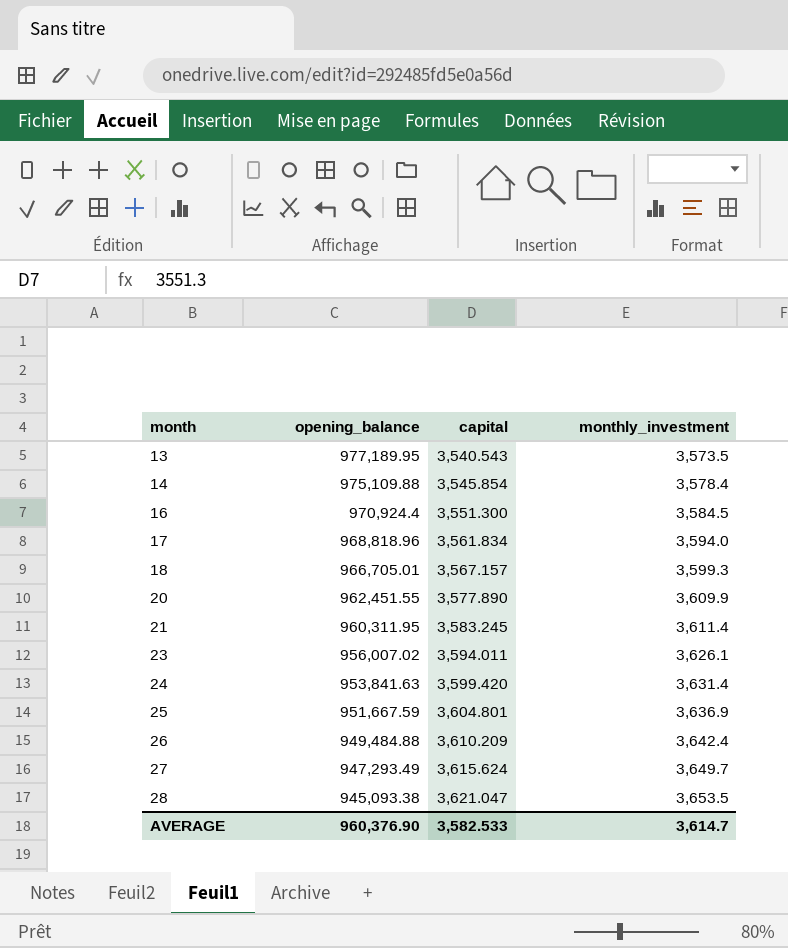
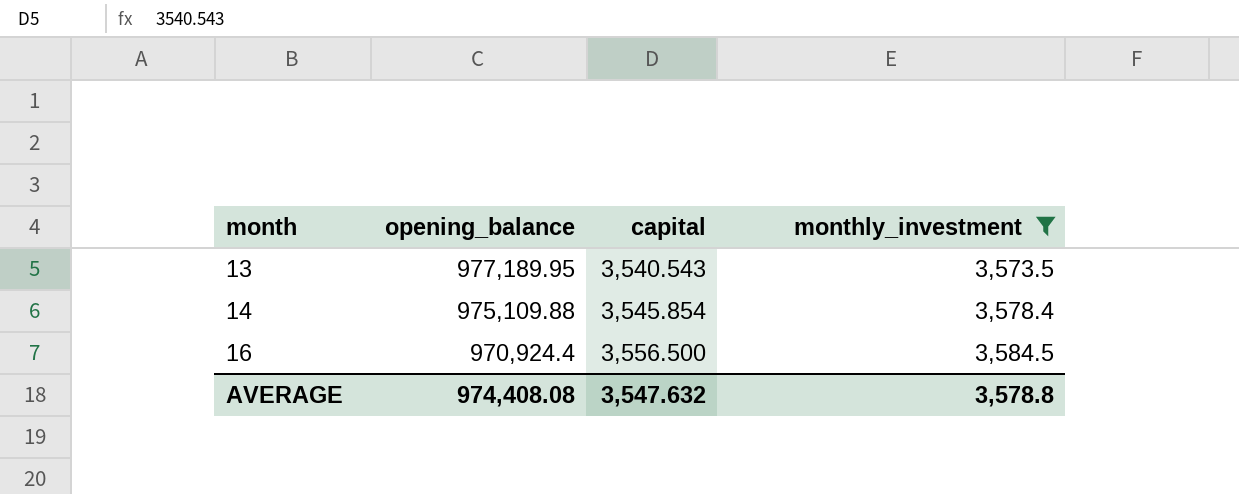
filter: none -> monthly_investment <= 3,584.5
16 | capital: 3,551.300 -> 3,556.500
AVERAGE | opening_balance: 960,376.90 -> 974,408.08
AVERAGE | capital: 3,582.533 -> 3,547.632
AVERAGE | monthly_investment: 3,614.7 -> 3,578.8

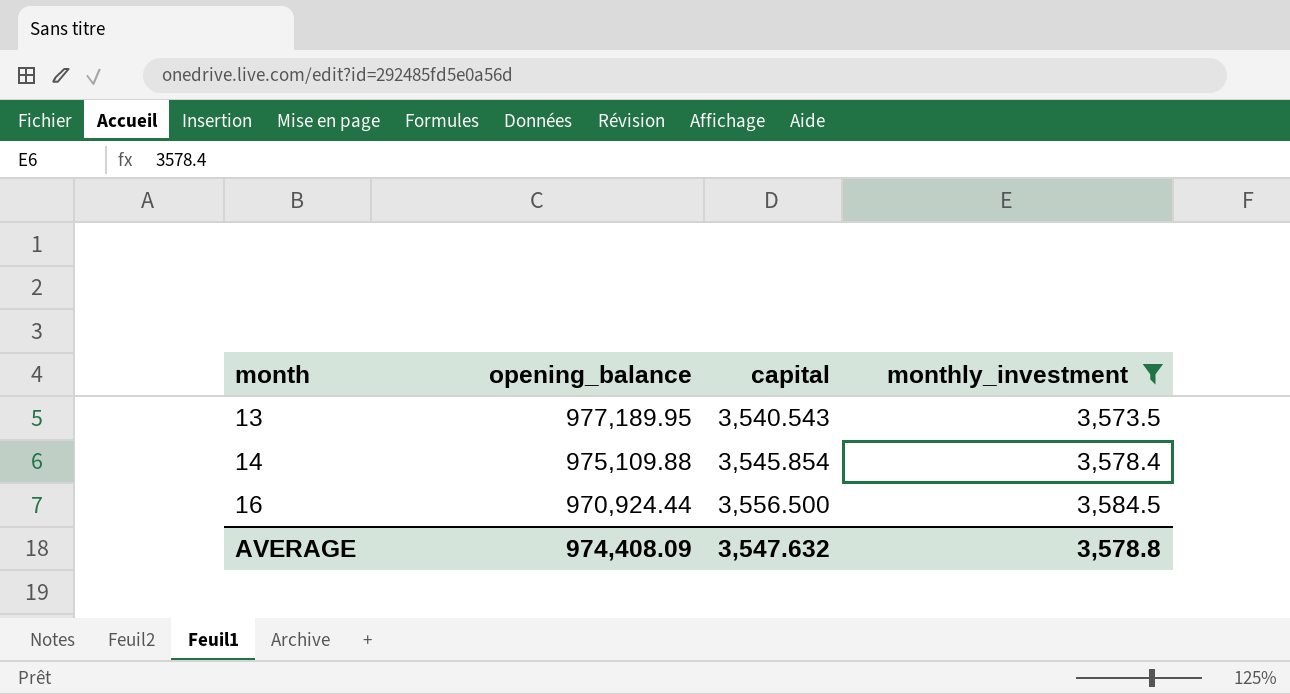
16 | opening_balance: 970,924.4 -> 970,924.44
AVERAGE | opening_balance: 974,408.08 -> 974,408.09

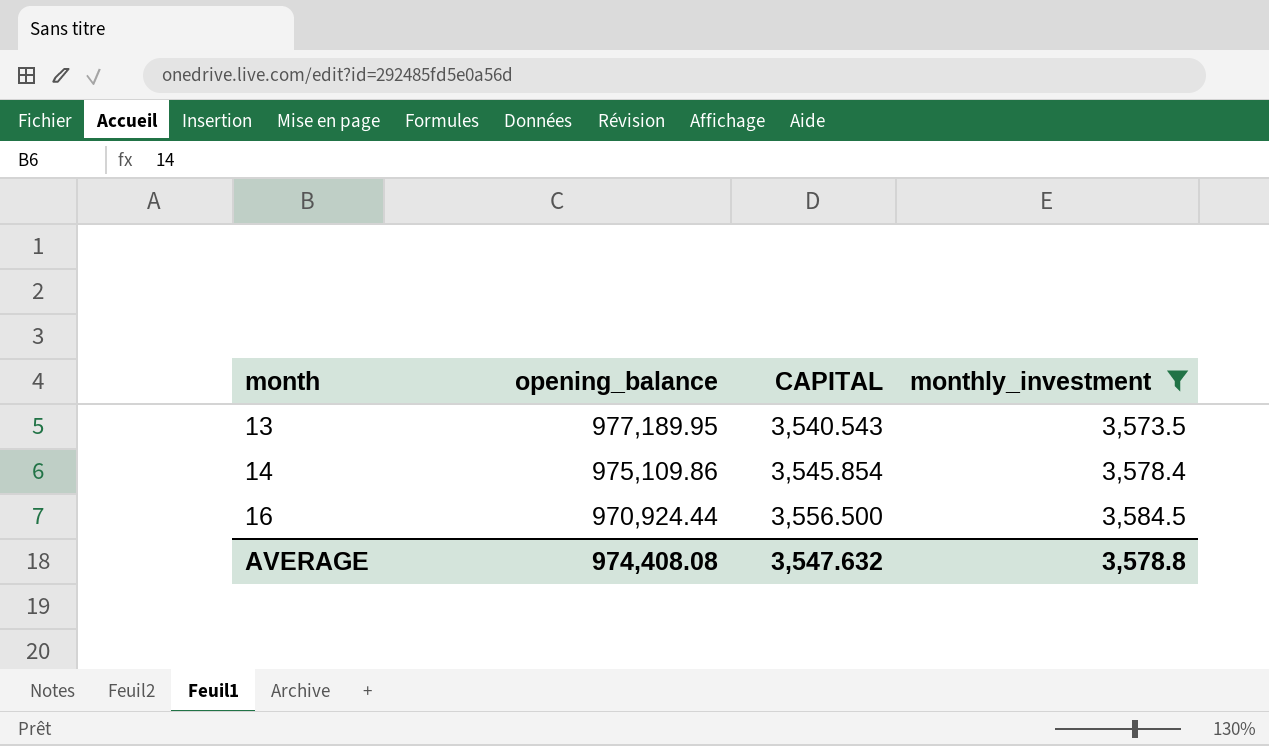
column name: capital -> CAPITAL
14 | opening_balance: 975,109.88 -> 975,109.86
AVERAGE | opening_balance: 974,408.09 -> 974,408.08

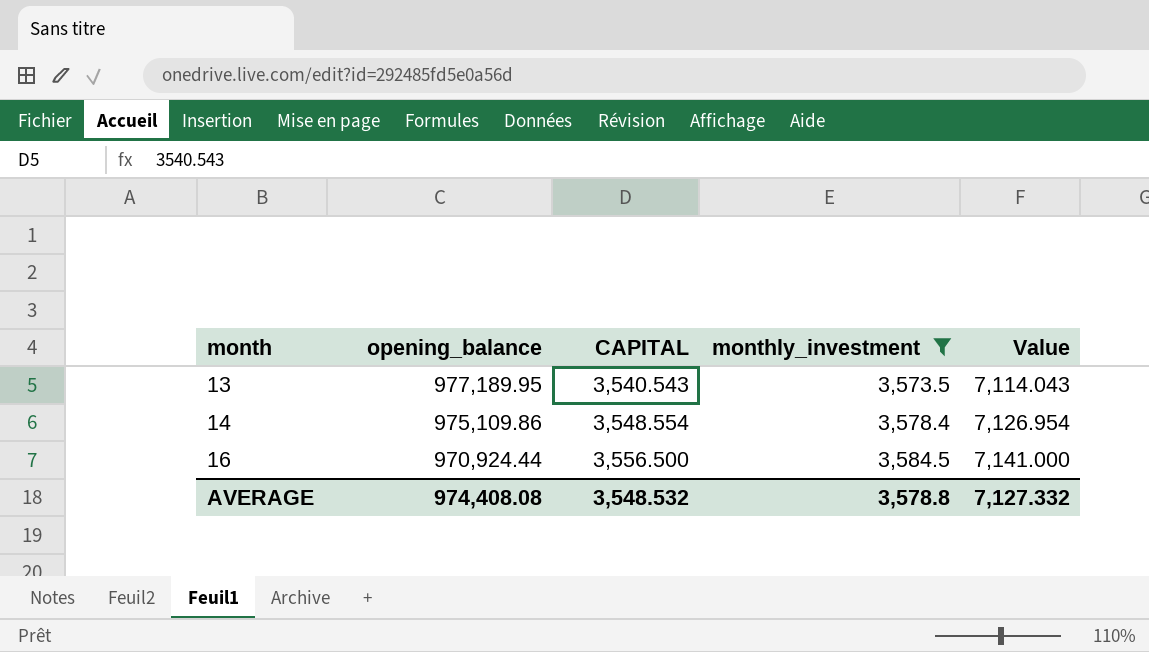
column Value | formula: none -> [CAPITAL] + [monthly_investment]
14 | CAPITAL: 3,545.854 -> 3,548.554
AVERAGE | CAPITAL: 3,547.632 -> 3,548.532

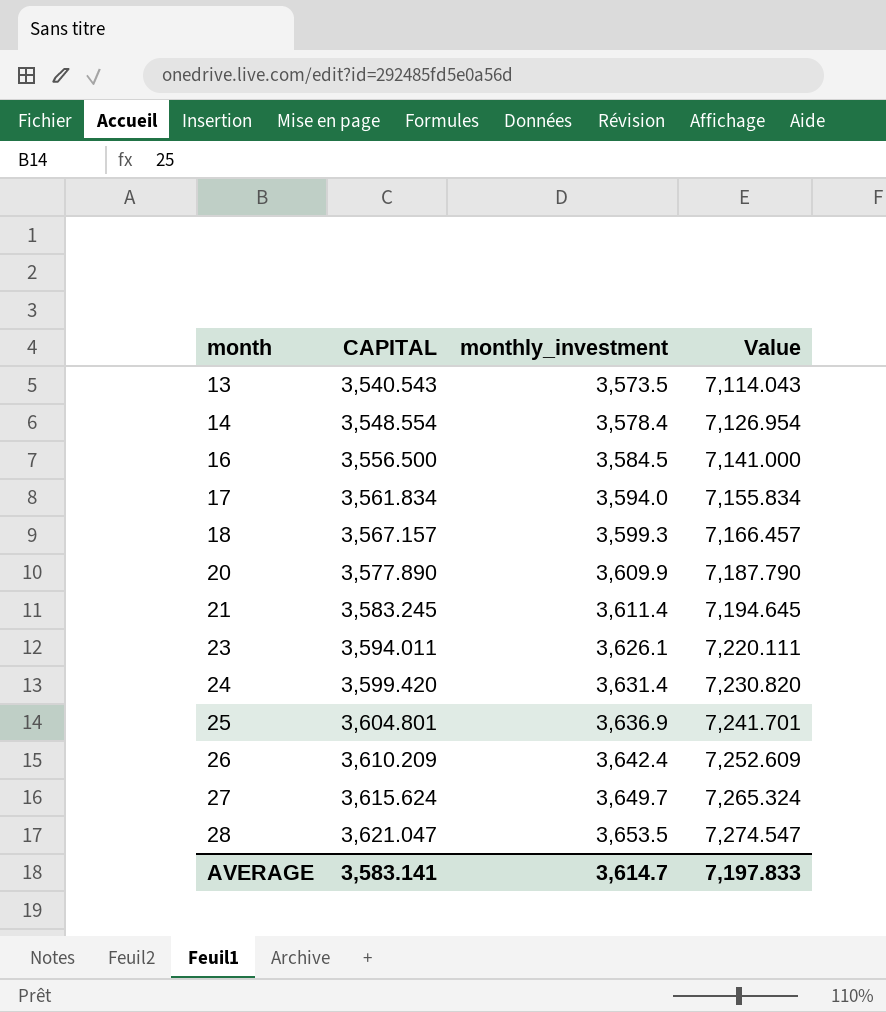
filter: monthly_investment <= 3,584.5 -> none
column opening_balance | position: 2 -> none
AVERAGE | CAPITAL: 3,548.532 -> 3,583.141
AVERAGE | monthly_investment: 3,578.8 -> 3,614.7
AVERAGE | Value: 7,127.332 -> 7,197.833

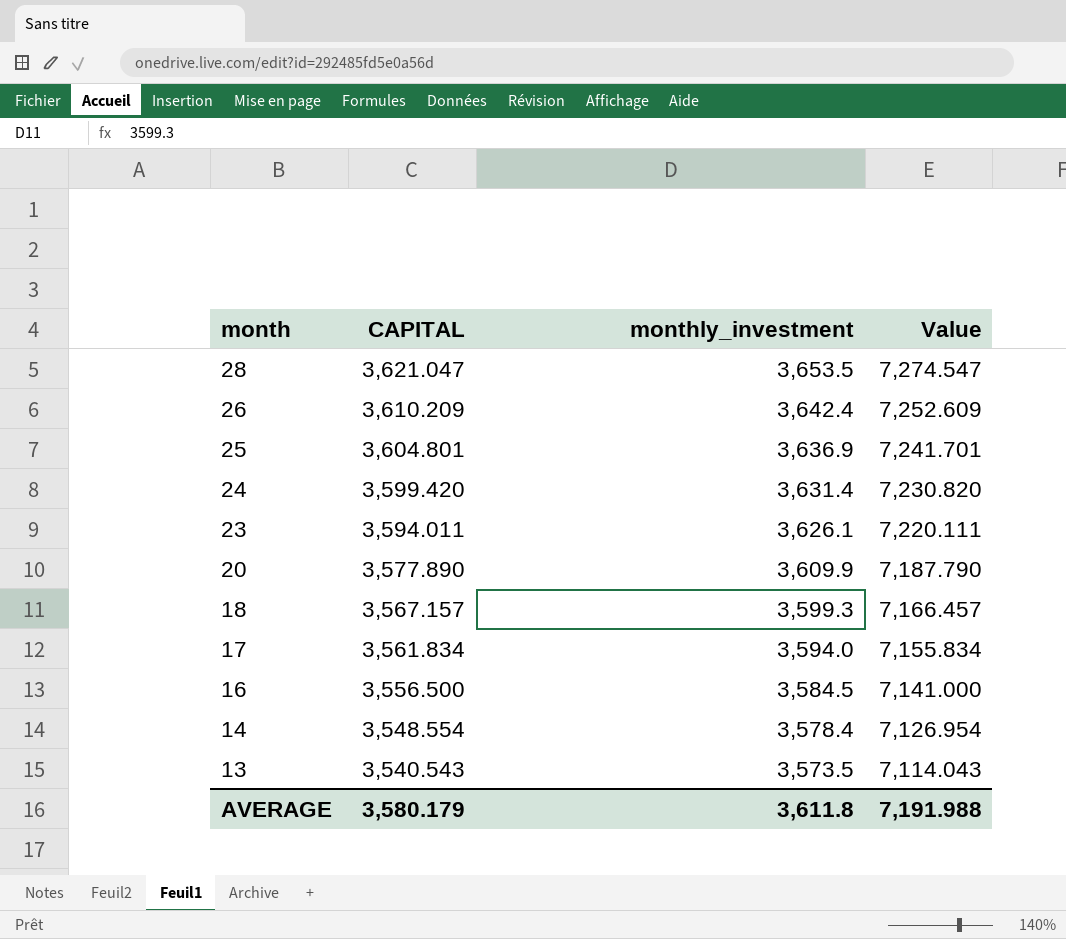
row order: month ascending -> month descending
row 21: 3,583.245 | 3,611.4 | 7,194.645 -> none
row 27: 3,615.624 | 3,649.7 | 7,265.324 -> none
AVERAGE | CAPITAL: 3,583.141 -> 3,580.179
AVERAGE | monthly_investment: 3,614.7 -> 3,611.8
AVERAGE | Value: 7,197.833 -> 7,191.988

